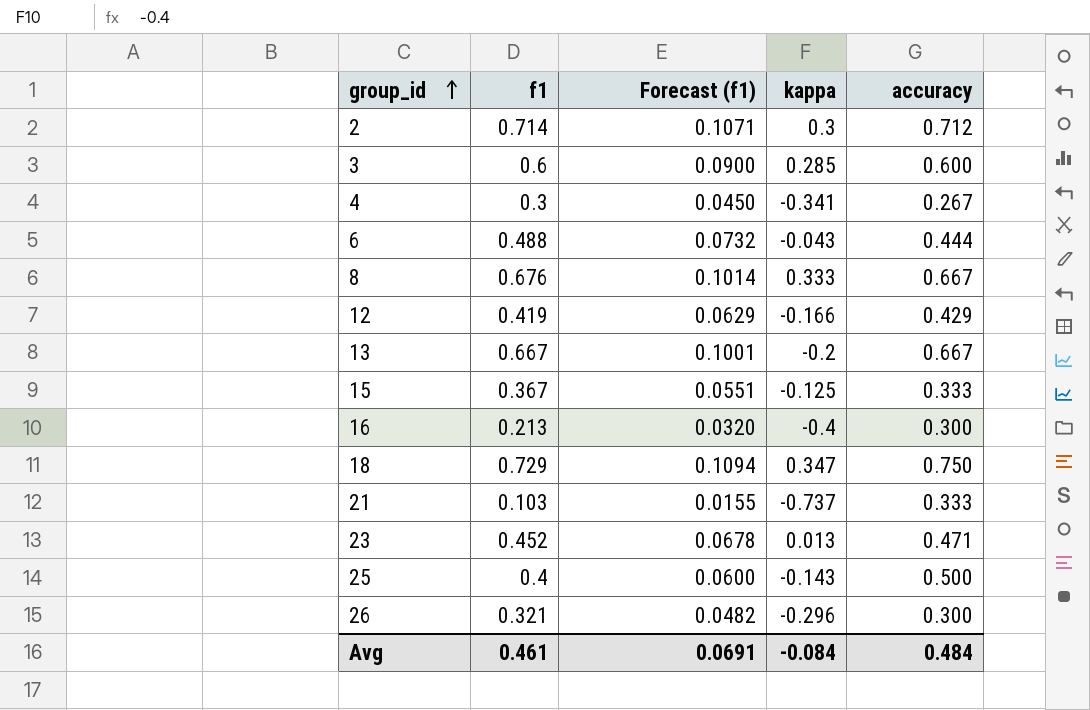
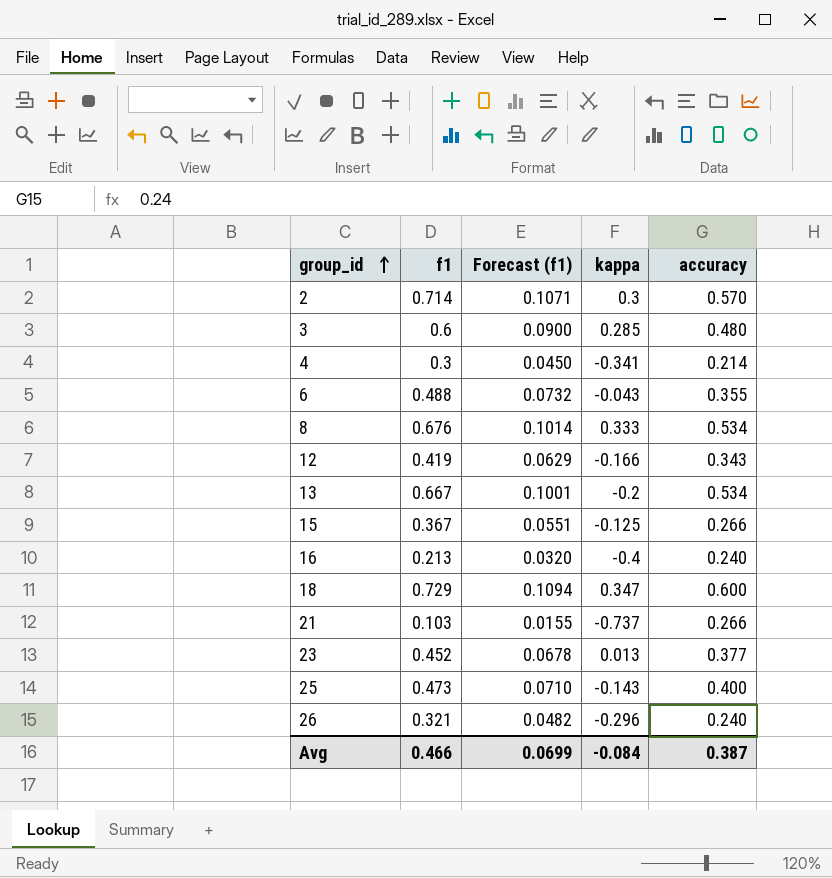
2 | accuracy: 0.712 -> 0.570
3 | accuracy: 0.600 -> 0.480
4 | accuracy: 0.267 -> 0.214
6 | accuracy: 0.444 -> 0.355
8 | accuracy: 0.667 -> 0.534
12 | accuracy: 0.429 -> 0.343
13 | accuracy: 0.667 -> 0.534
15 | accuracy: 0.333 -> 0.266
16 | accuracy: 0.300 -> 0.240
18 | accuracy: 0.750 -> 0.600
21 | accuracy: 0.333 -> 0.266
23 | accuracy: 0.471 -> 0.377
25 | f1: 0.4 -> 0.473
25 | Forecast (f1): 0.0600 -> 0.0710
25 | accuracy: 0.500 -> 0.400
26 | accuracy: 0.300 -> 0.240
Avg | f1: 0.461 -> 0.466
Avg | Forecast (f1): 0.0691 -> 0.0699
Avg | accuracy: 0.484 -> 0.387

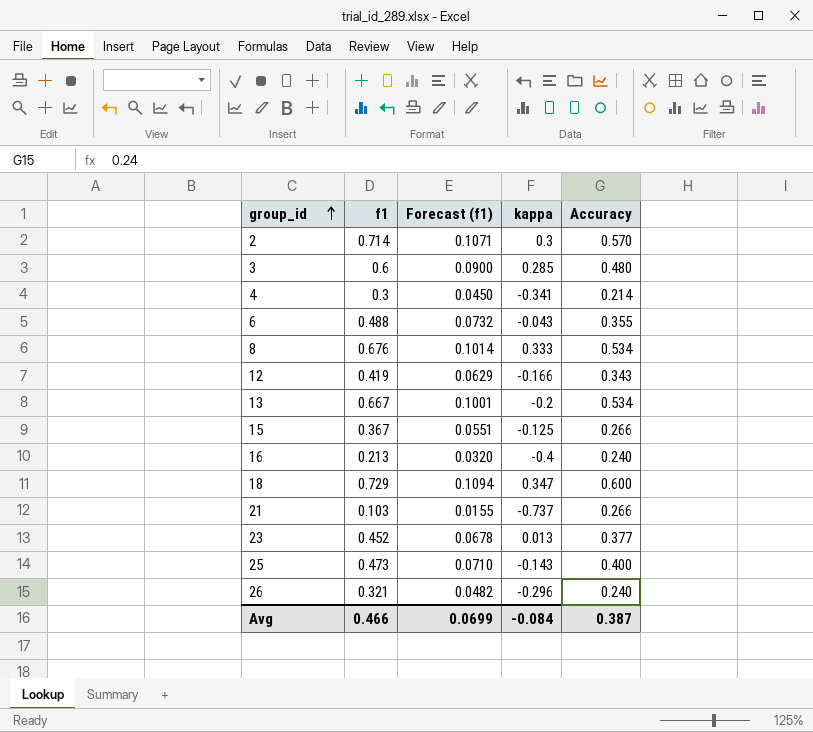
column name: accuracy -> Accuracy

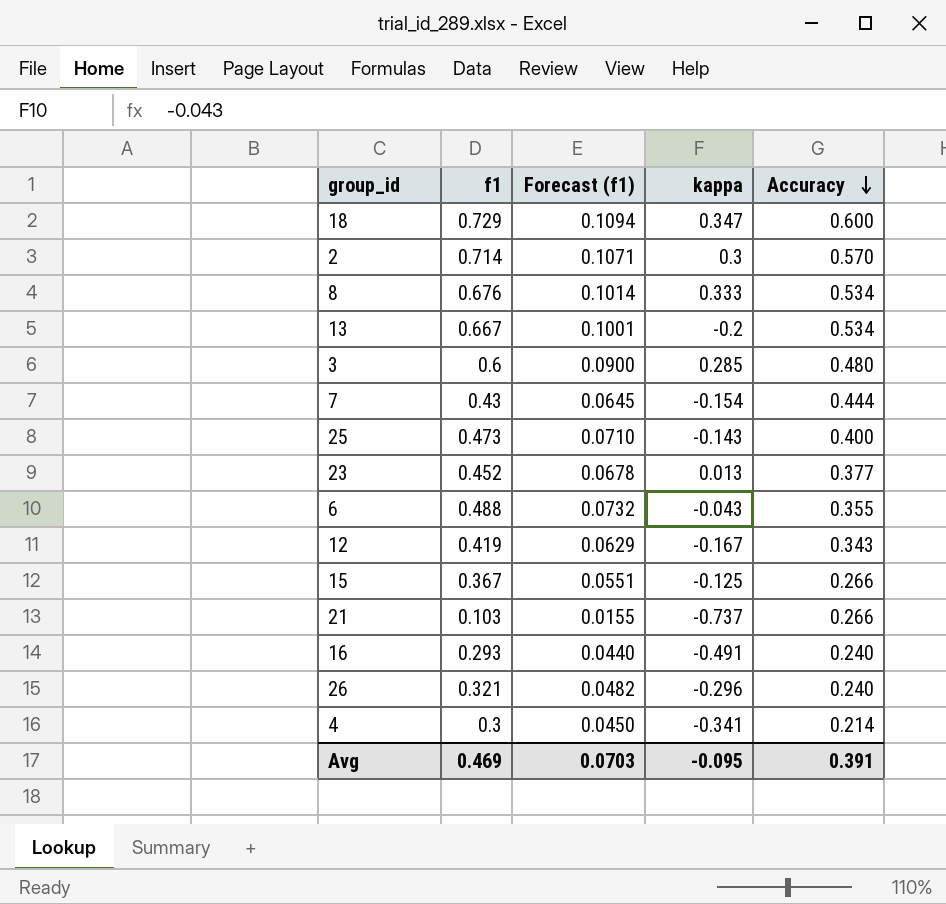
row order: group_id ascending -> Accuracy descending
row 7: none -> 0.43 | 0.0645 | -0.154 | 0.444
12 | kappa: -0.166 -> -0.167
16 | f1: 0.213 -> 0.293
16 | Forecast (f1): 0.0320 -> 0.0440
16 | kappa: -0.4 -> -0.491
Avg | f1: 0.466 -> 0.469
Avg | Forecast (f1): 0.0699 -> 0.0703
Avg | kappa: -0.084 -> -0.095
Avg | Accuracy: 0.387 -> 0.391

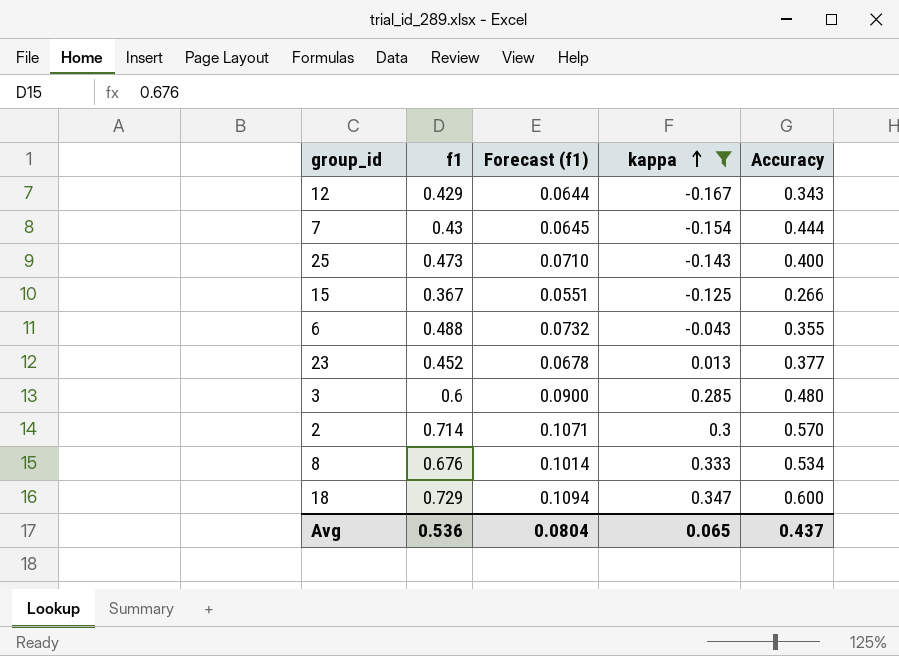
filter: none -> kappa >= -0.167
row order: Accuracy descending -> kappa ascending
12 | f1: 0.419 -> 0.429
12 | Forecast (f1): 0.0629 -> 0.0644
Avg | f1: 0.469 -> 0.536
Avg | Forecast (f1): 0.0703 -> 0.0804
Avg | kappa: -0.095 -> 0.065
Avg | Accuracy: 0.391 -> 0.437

